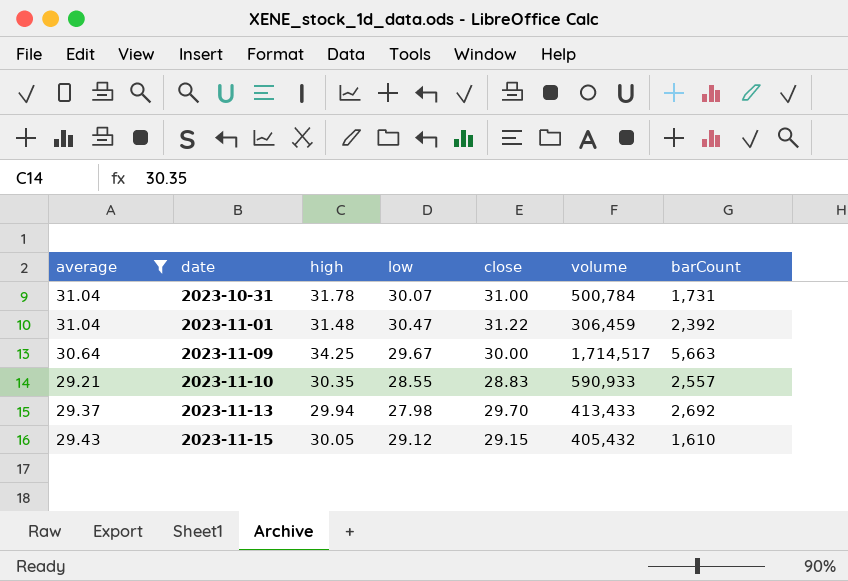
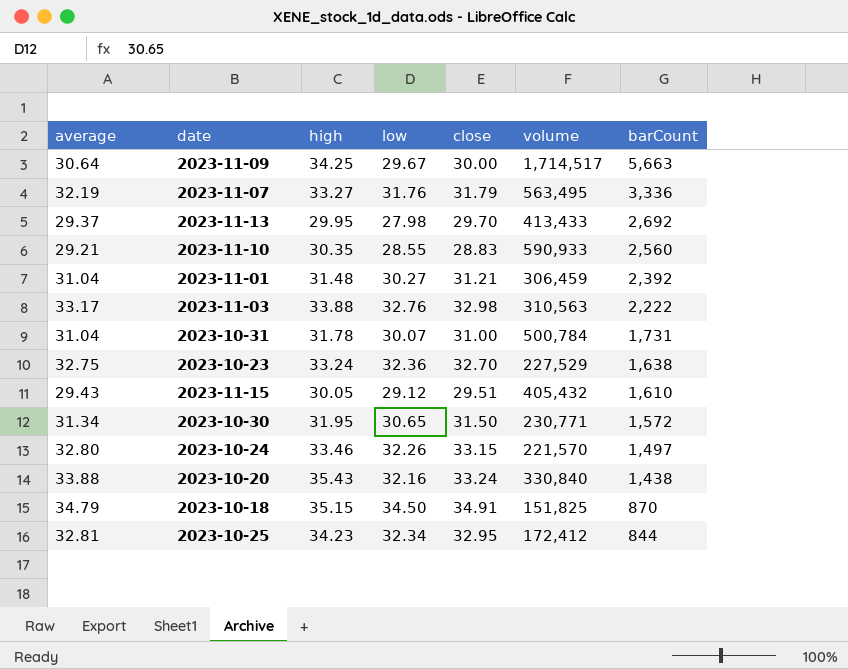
filter: average <= 31.04 -> none
row order: date ascending -> barCount descending
2023-11-13 | high: 29.94 -> 29.95
2023-11-10 | barCount: 2,557 -> 2,560
2023-11-01 | low: 30.47 -> 30.27
2023-11-01 | close: 31.22 -> 31.21
2023-11-15 | close: 29.15 -> 29.51

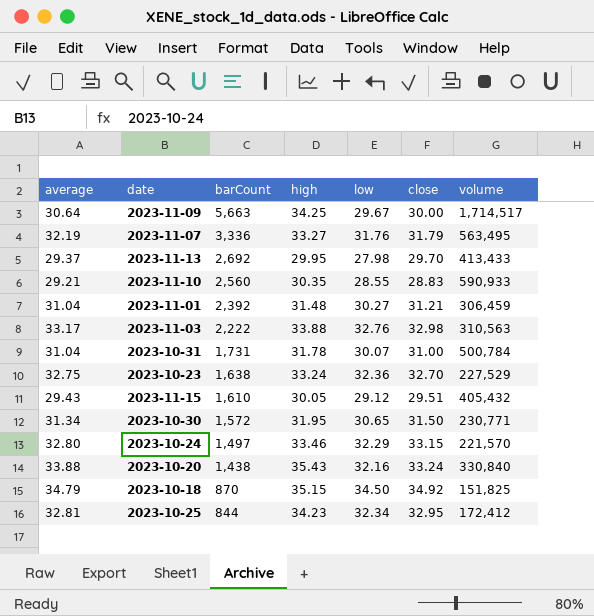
column barCount | position: 7 -> 3
2023-10-24 | low: 32.26 -> 32.29
2023-10-18 | close: 34.91 -> 34.92

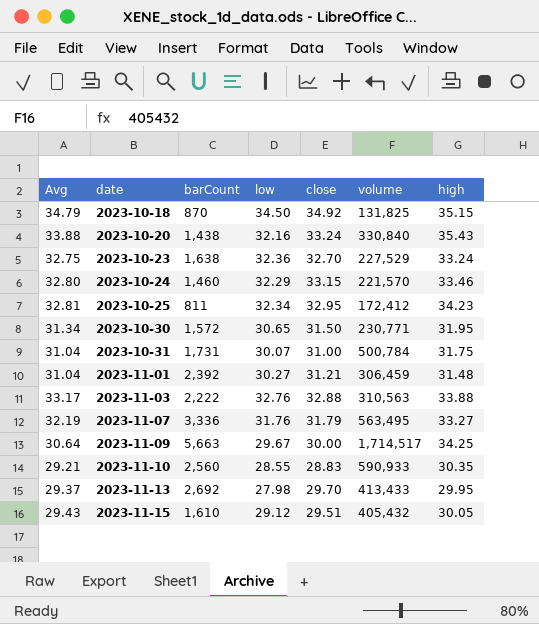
row order: barCount descending -> date ascending
column name: average -> Avg
column high | position: 4 -> 7
2023-10-18 | volume: 151,825 -> 131,825
2023-10-24 | barCount: 1,497 -> 1,460
2023-10-25 | barCount: 844 -> 811
2023-10-31 | high: 31.78 -> 31.75
2023-11-03 | close: 32.98 -> 32.88

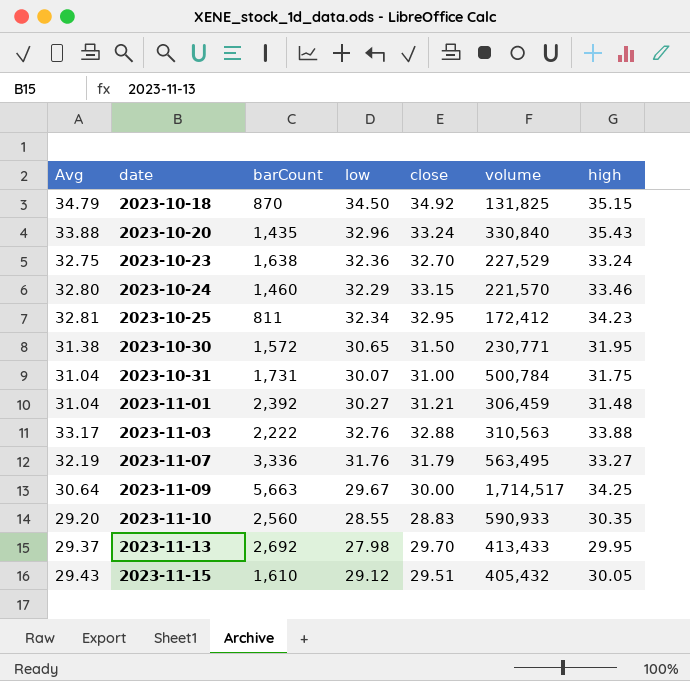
2023-10-20 | barCount: 1,438 -> 1,435
2023-10-20 | low: 32.16 -> 32.96
2023-10-30 | Avg: 31.34 -> 31.38
2023-11-10 | Avg: 29.21 -> 29.20

